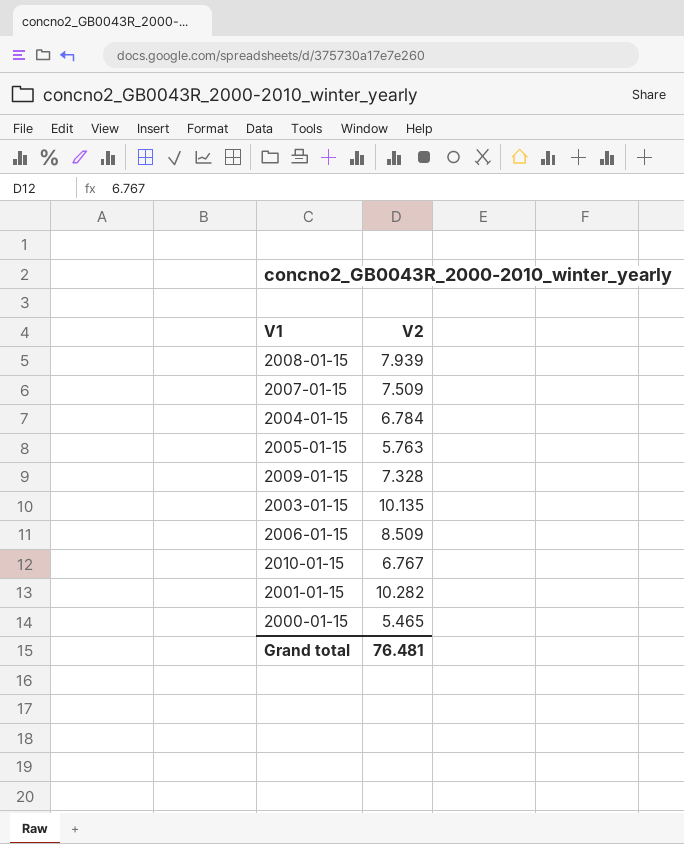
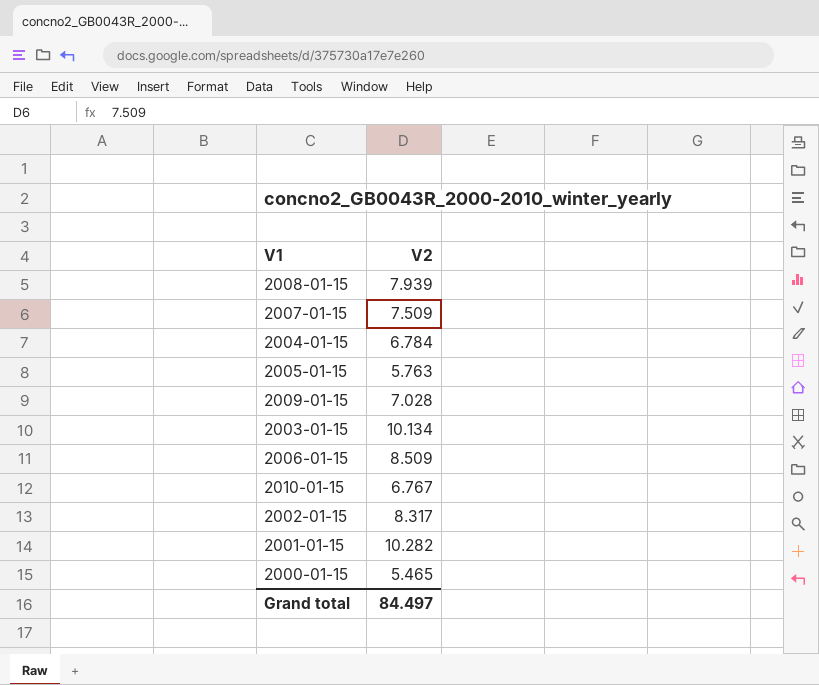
2009-01-15 | V2: 7.328 -> 7.028
2003-01-15 | V2: 10.135 -> 10.134
row 2002-01-15: none -> 8.317
Grand total | V2: 76.481 -> 84.497

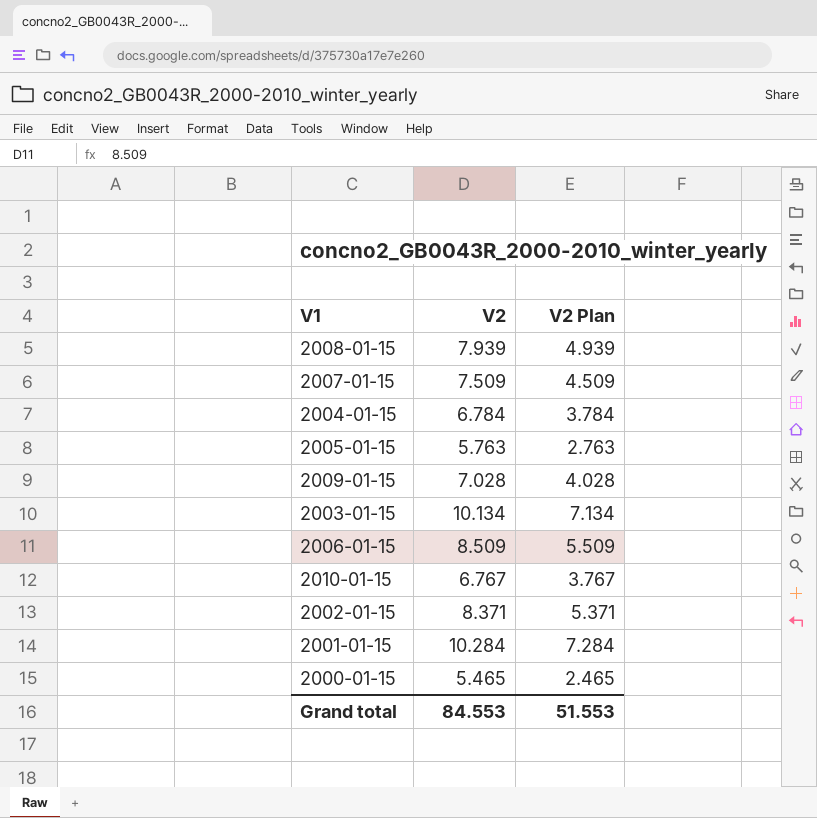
column V2 Plan | formula: none -> [V2] - 3
2002-01-15 | V2: 8.317 -> 8.371
2001-01-15 | V2: 10.282 -> 10.284
Grand total | V2: 84.497 -> 84.553

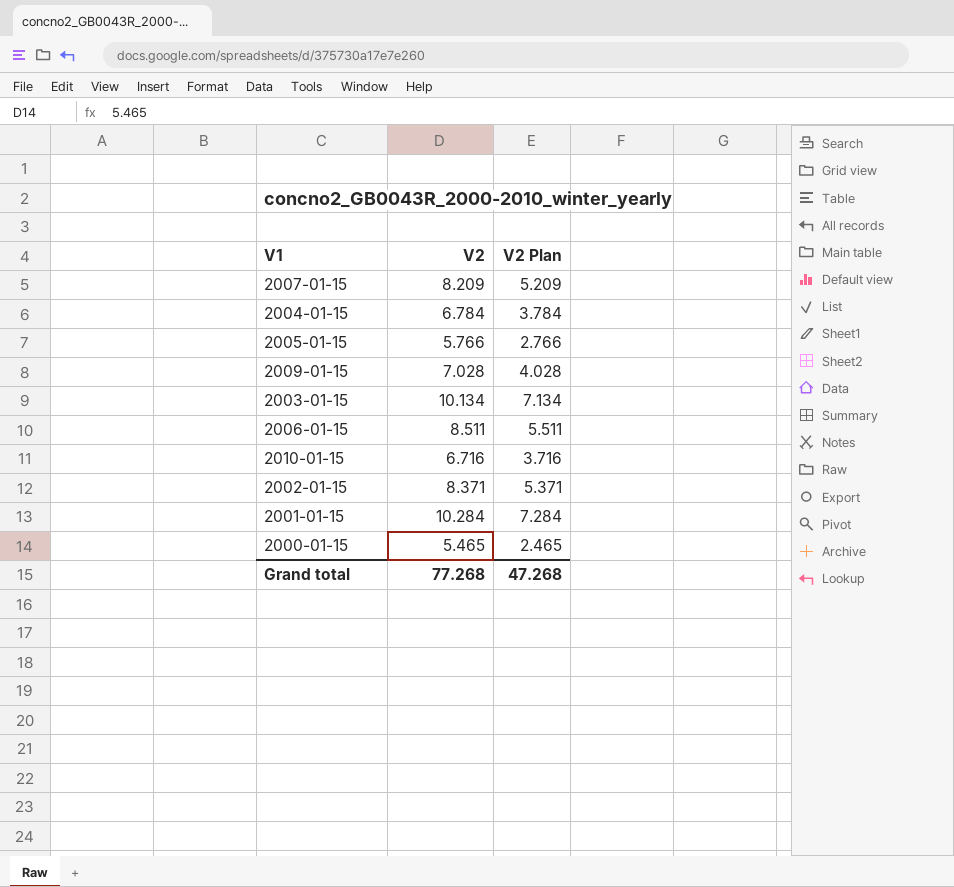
row 2008-01-15: 7.939 | 4.939 -> none
2007-01-15 | V2: 7.509 -> 8.209
2007-01-15 | V2 Plan: 4.509 -> 5.209
2005-01-15 | V2: 5.763 -> 5.766
2005-01-15 | V2 Plan: 2.763 -> 2.766
2006-01-15 | V2: 8.509 -> 8.511
2006-01-15 | V2 Plan: 5.509 -> 5.511
2010-01-15 | V2: 6.767 -> 6.716
2010-01-15 | V2 Plan: 3.767 -> 3.716
Grand total | V2: 84.553 -> 77.268
Grand total | V2 Plan: 51.553 -> 47.268

